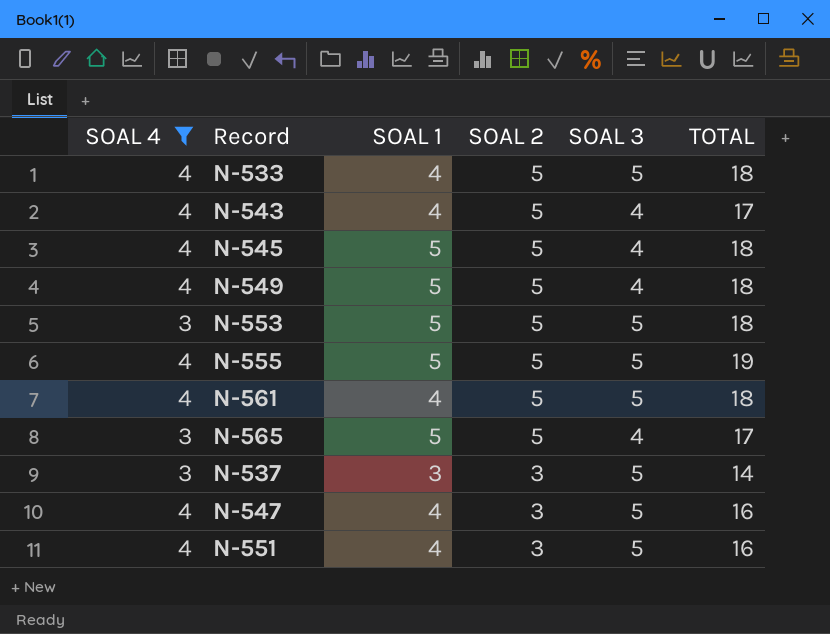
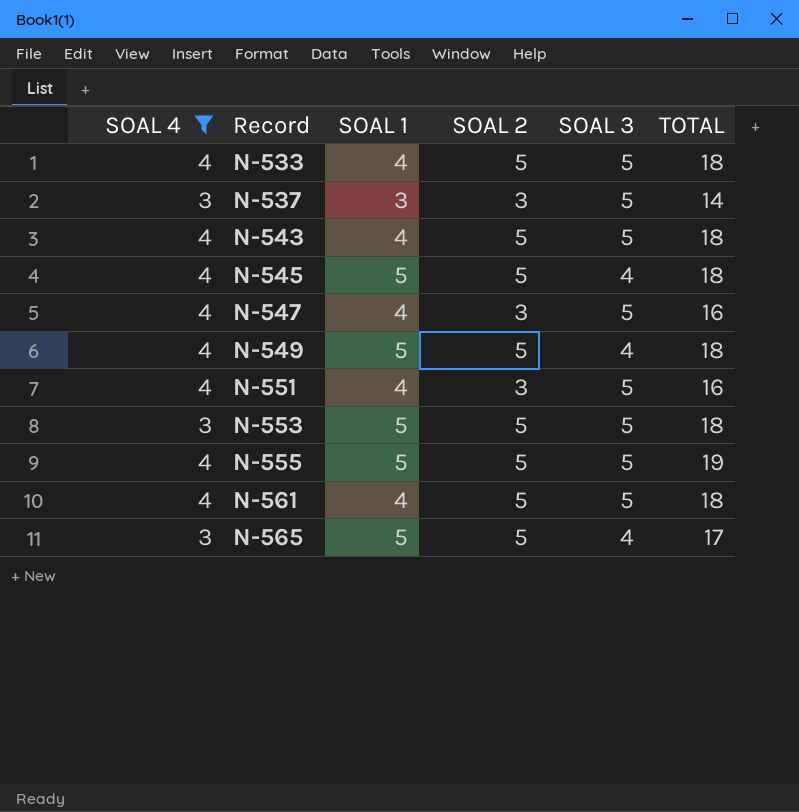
row order: SOAL 2 descending -> Record ascending
N-543 | SOAL 3: 4 -> 5
N-543 | TOTAL: 17 -> 18

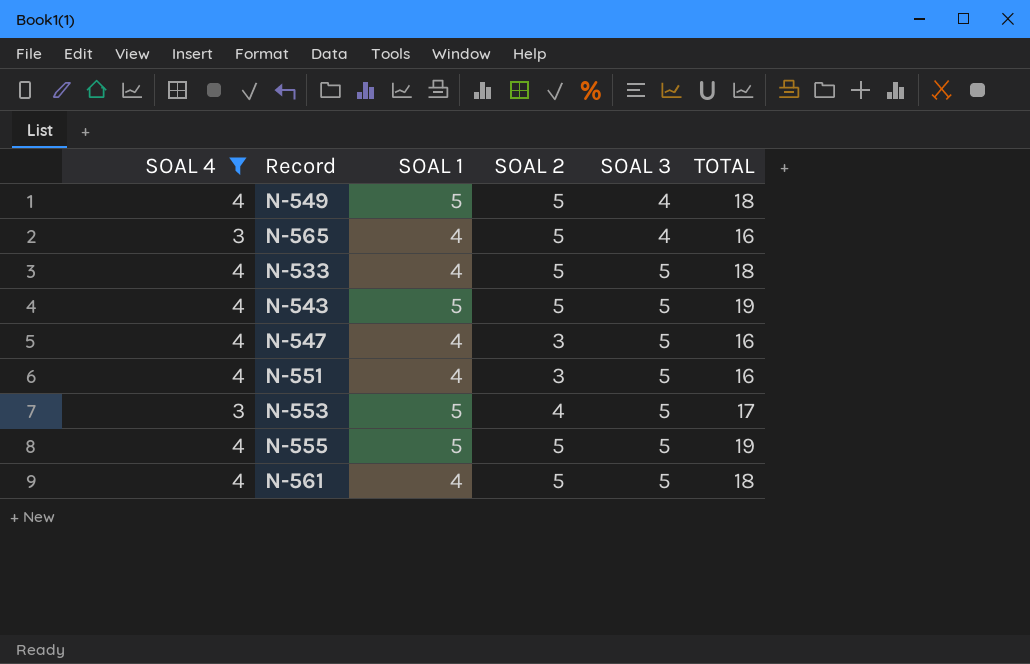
row order: Record ascending -> SOAL 3 ascending
row N-537: 3 | 3 | 3 | 5 | 14 -> none
row N-545: 4 | 5 | 5 | 4 | 18 -> none
N-565 | SOAL 1: 5 -> 4
N-565 | TOTAL: 17 -> 16
N-543 | SOAL 1: 4 -> 5
N-543 | TOTAL: 18 -> 19
N-553 | SOAL 2: 5 -> 4
N-553 | TOTAL: 18 -> 17

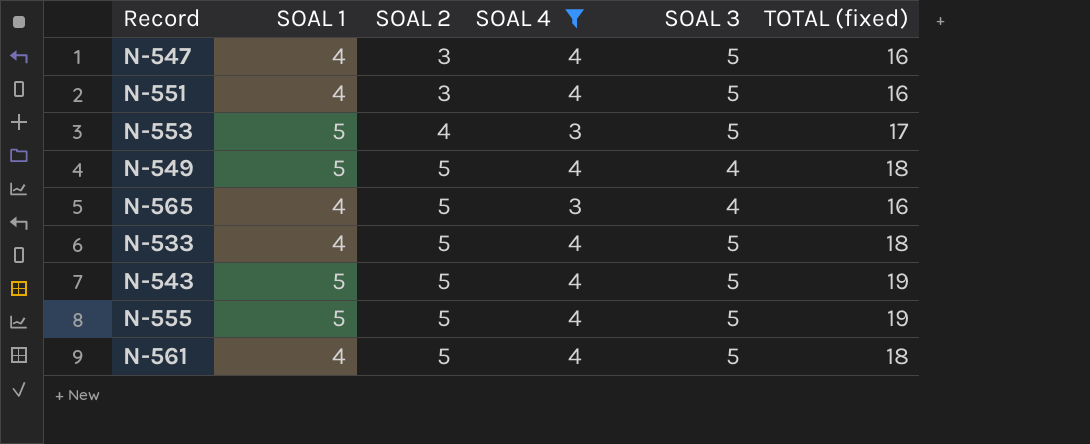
row order: SOAL 3 ascending -> SOAL 2 ascending
column SOAL 4 | position: 1 -> 4
column name: TOTAL -> TOTAL (fixed)

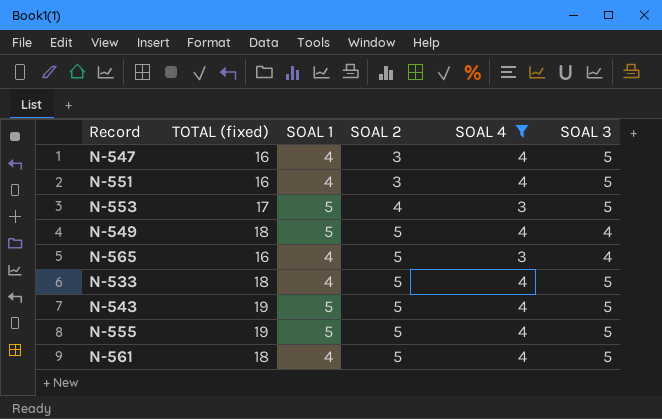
column TOTAL (fixed) | position: 6 -> 2

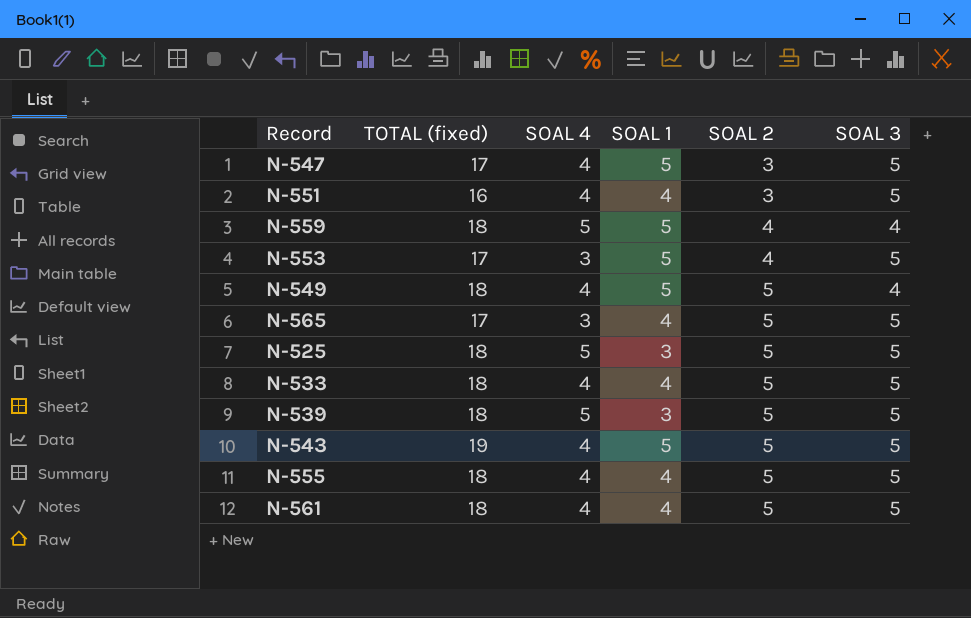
filter: SOAL 4 != 5 -> none
column SOAL 4 | position: 5 -> 3
N-547 | TOTAL (fixed): 16 -> 17
N-547 | SOAL 1: 4 -> 5
N-565 | TOTAL (fixed): 16 -> 17
N-565 | SOAL 3: 4 -> 5
N-555 | TOTAL (fixed): 19 -> 18
N-555 | SOAL 1: 5 -> 4

